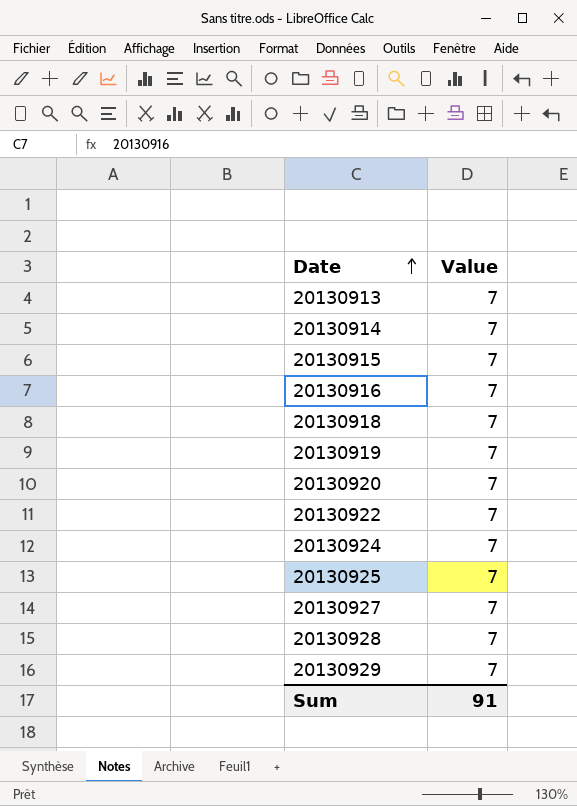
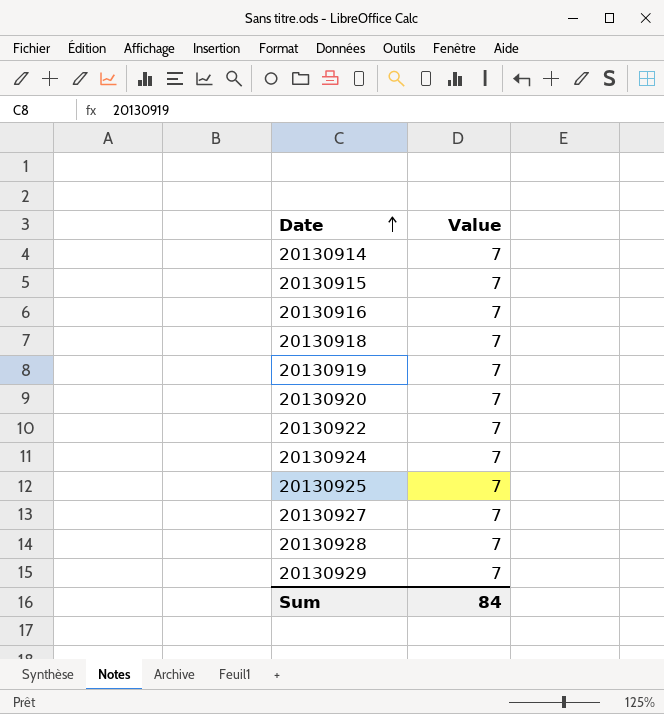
row 20130913: 7 -> none
Sum | Value: 91 -> 84

